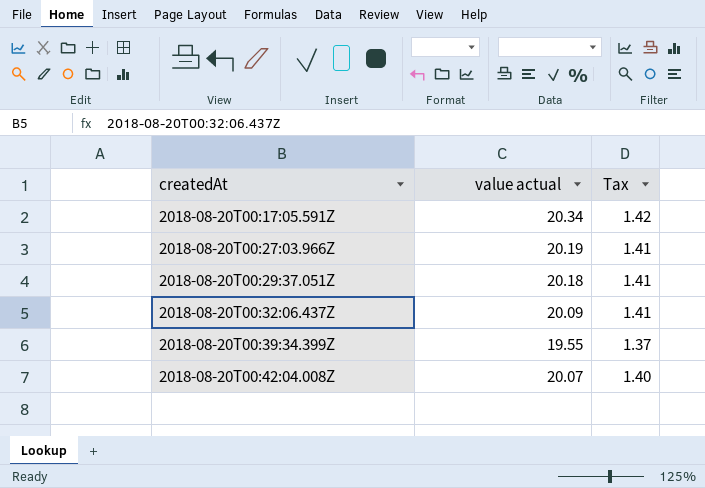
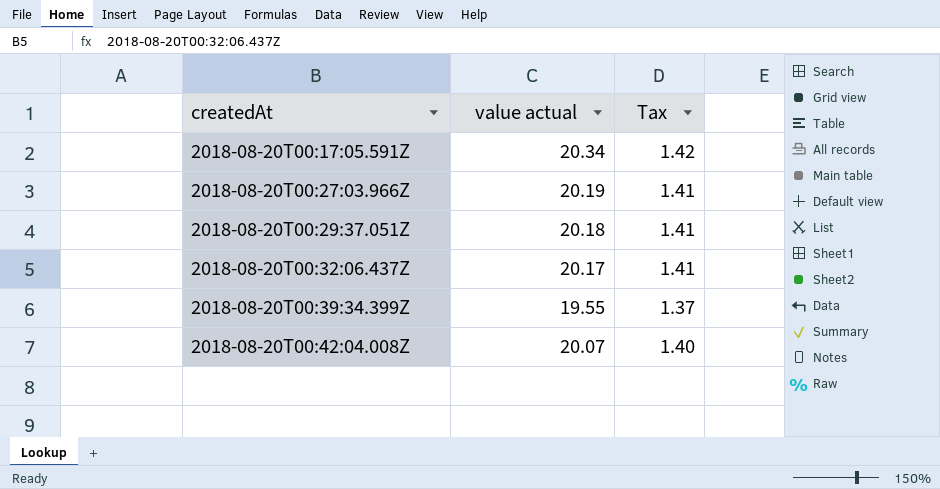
2018-08-20T00:32:06.437Z | value actual: 20.09 -> 20.17

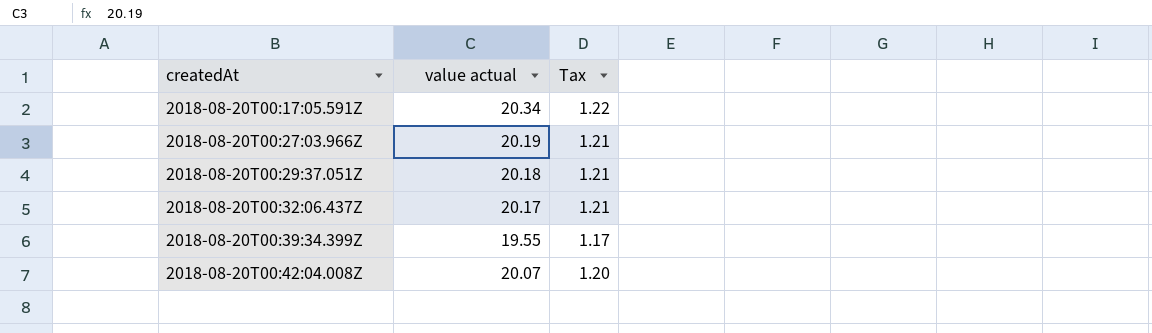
column Tax | formula: [value actual] * 0.07 -> [value actual] * 0.06

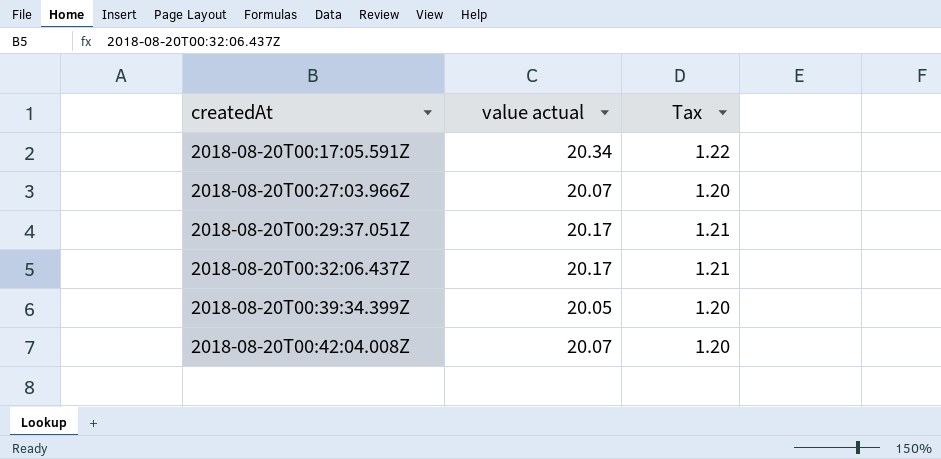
2018-08-20T00:27:03.966Z | value actual: 20.19 -> 20.07
2018-08-20T00:27:03.966Z | Tax: 1.21 -> 1.20
2018-08-20T00:29:37.051Z | value actual: 20.18 -> 20.17
2018-08-20T00:39:34.399Z | value actual: 19.55 -> 20.05
2018-08-20T00:39:34.399Z | Tax: 1.17 -> 1.20

